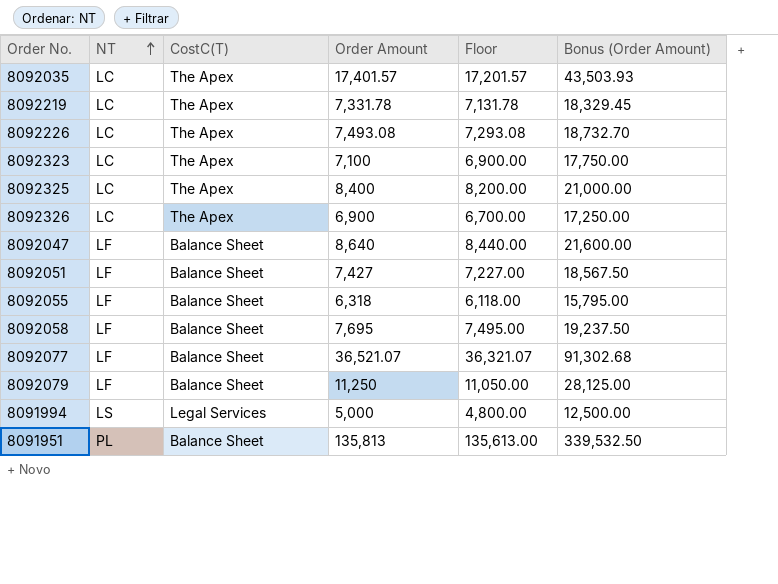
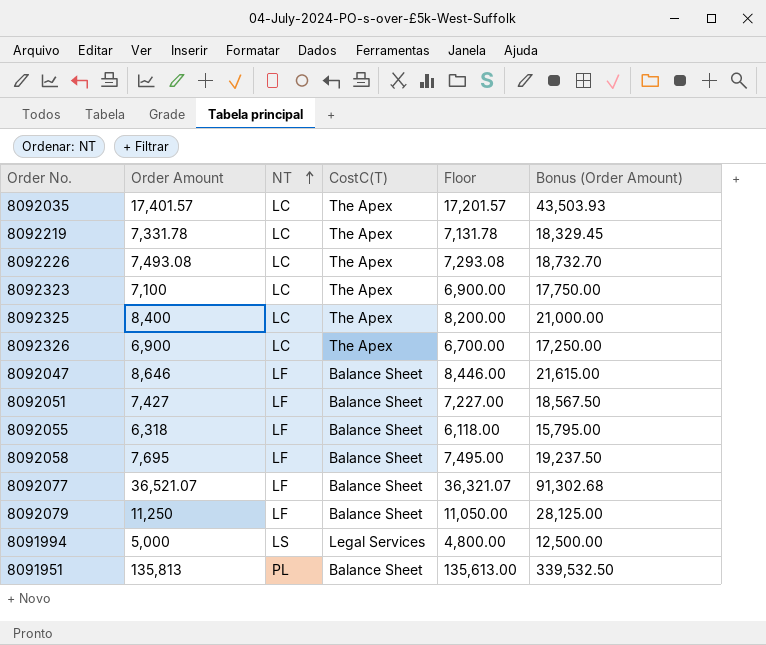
column Order Amount | position: 4 -> 2
8092047 | Order Amount: 8,640 -> 8,646
8092047 | Floor: 8,440.00 -> 8,446.00
8092047 | Bonus (Order Amount): 21,600.00 -> 21,615.00

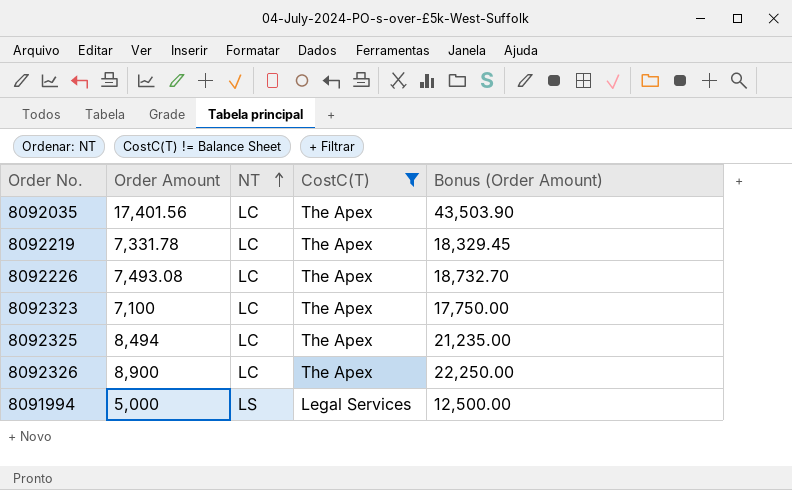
filter: none -> CostC(T) != Balance Sheet
column Floor | formula: [Order Amount] - 200 -> none
8092035 | Order Amount: 17,401.57 -> 17,401.56
8092035 | Bonus (Order Amount): 43,503.93 -> 43,503.90
8092325 | Order Amount: 8,400 -> 8,494
8092325 | Bonus (Order Amount): 21,000.00 -> 21,235.00
8092326 | Order Amount: 6,900 -> 8,900
8092326 | Bonus (Order Amount): 17,250.00 -> 22,250.00

